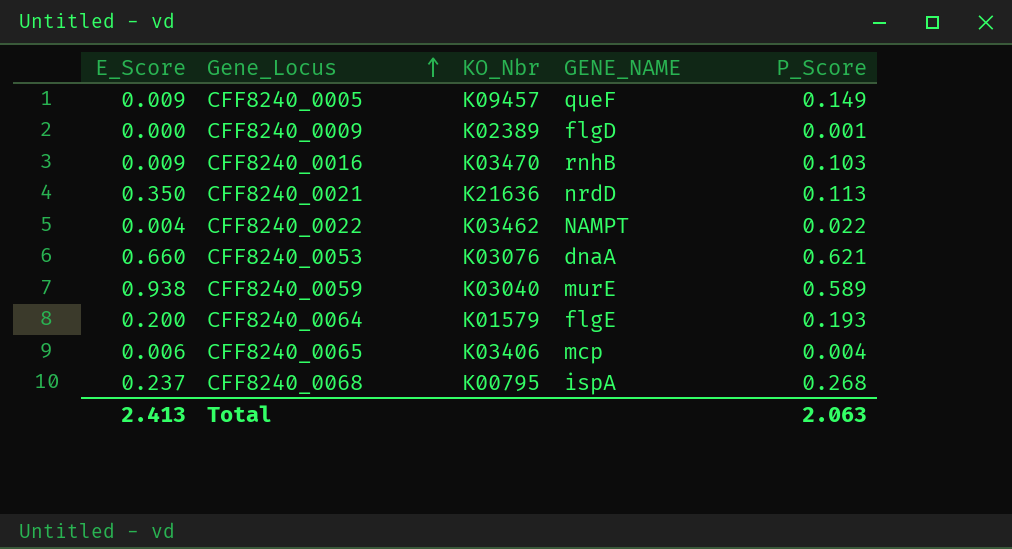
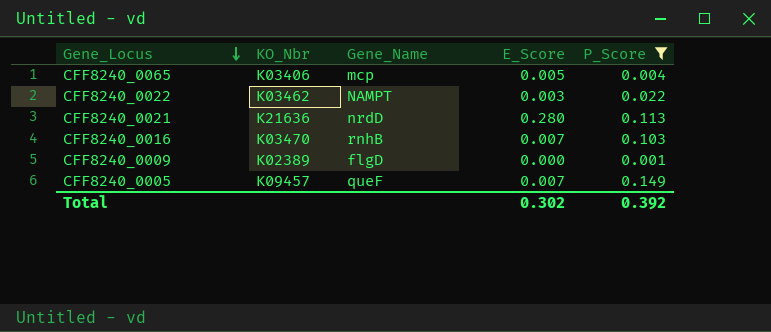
filter: none -> P_Score <= 0.149
row order: Gene_Locus ascending -> Gene_Locus descending
column name: GENE_NAME -> Gene_Name
column E_Score | position: 1 -> 4
CFF8240_0065 | E_Score: 0.006 -> 0.005
CFF8240_0022 | E_Score: 0.004 -> 0.003
CFF8240_0021 | E_Score: 0.350 -> 0.280
CFF8240_0016 | E_Score: 0.009 -> 0.007
CFF8240_0005 | E_Score: 0.009 -> 0.007
Total | E_Score: 2.413 -> 0.302
Total | P_Score: 2.063 -> 0.392

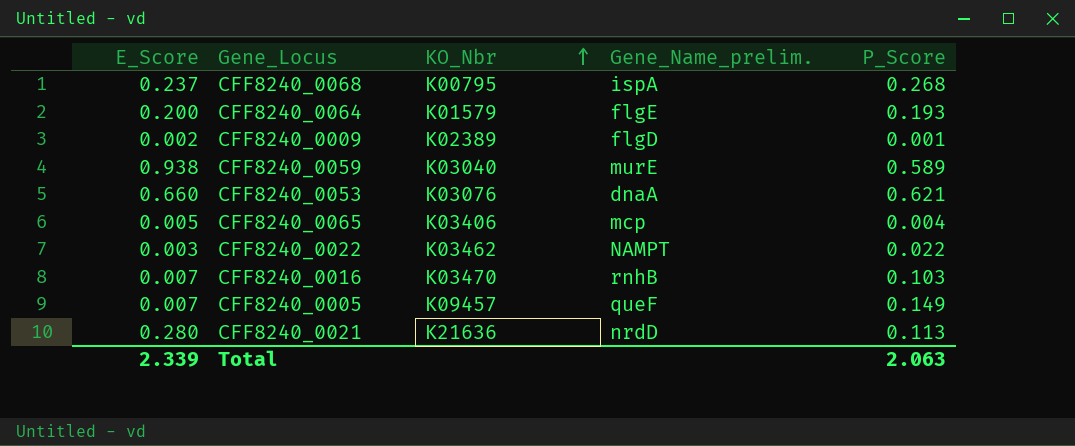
filter: P_Score <= 0.149 -> none
row order: Gene_Locus descending -> KO_Nbr ascending
column E_Score | position: 4 -> 1
column name: Gene_Name -> Gene_Name_prelim.
CFF8240_0009 | E_Score: 0.000 -> 0.002
Total | E_Score: 0.302 -> 2.339
Total | P_Score: 0.392 -> 2.063

